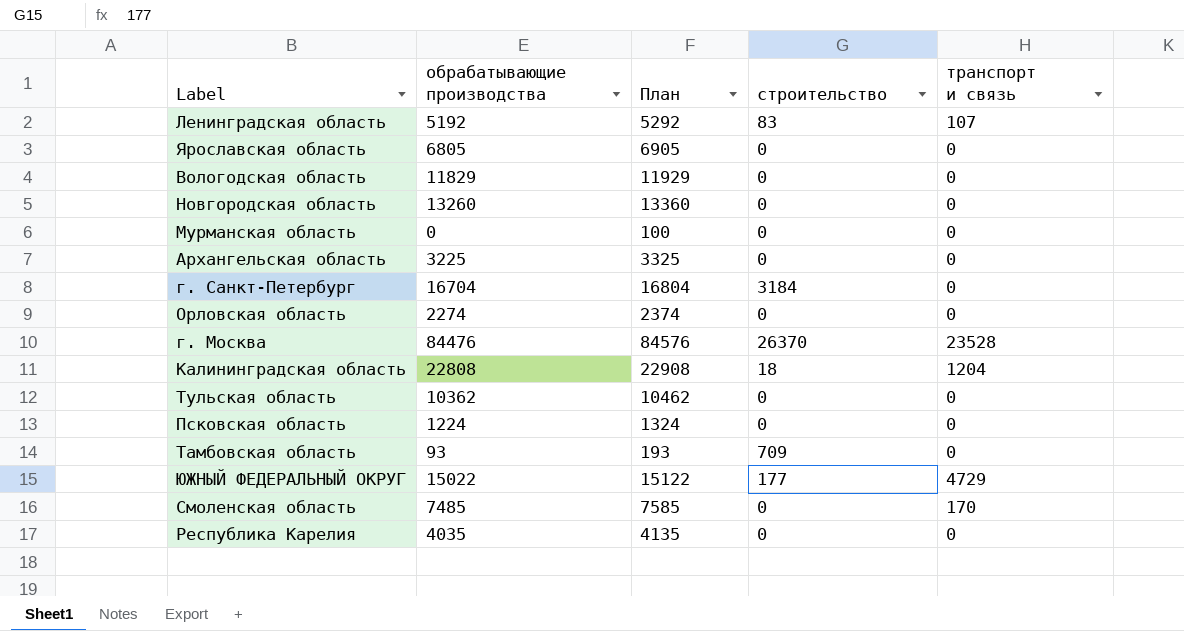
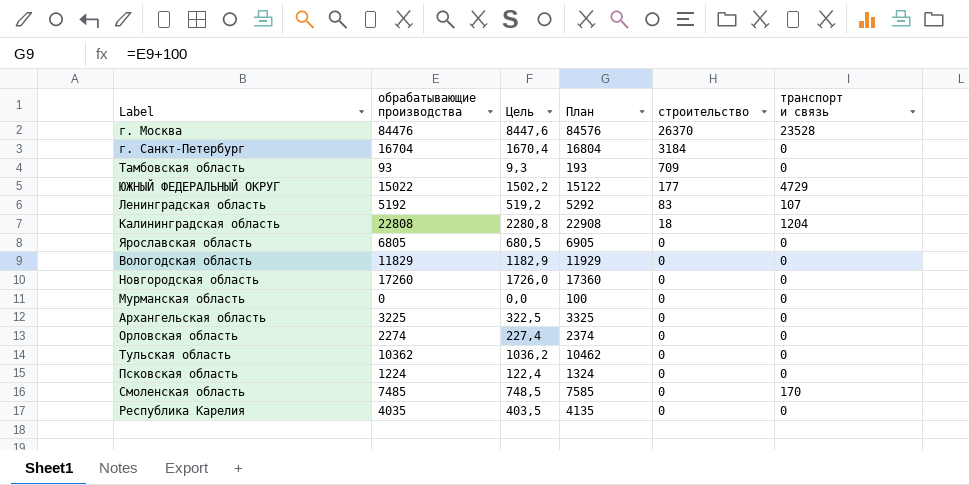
row order: none -> строительство descending
column Цель | formula: none -> [обрабатывающие производства] * 0,1
Новгородская область | обрабатывающие производства: 13260 -> 17260
Новгородская область | План: 13360 -> 17360

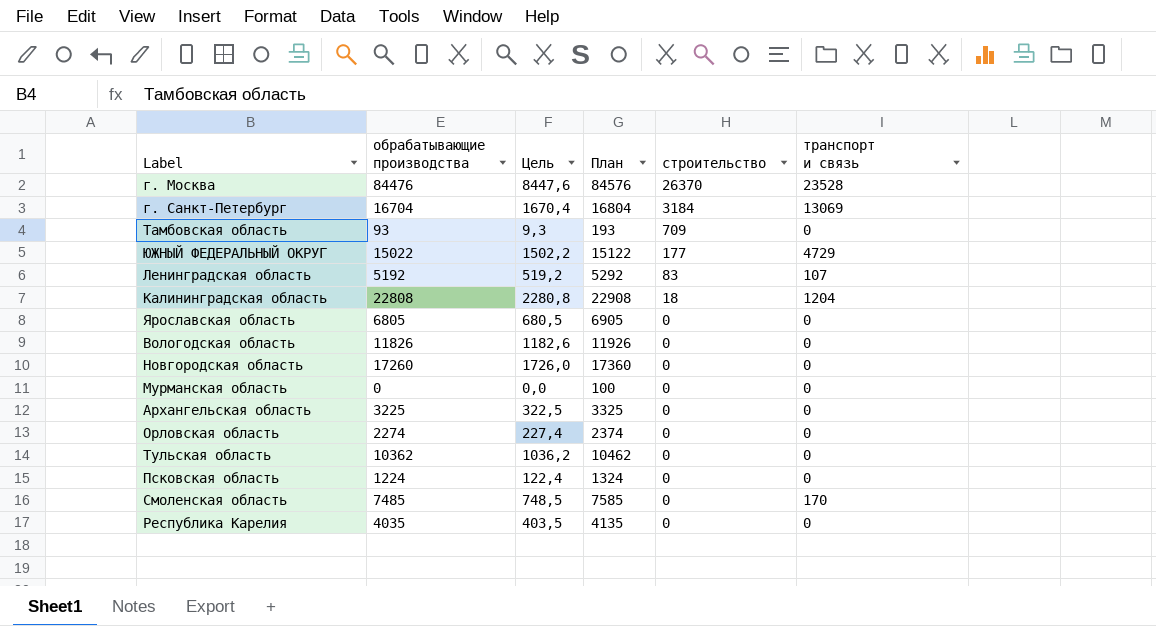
г. Санкт-Петербург | транспорт и связь: 0 -> 13069
Вологодская область | обрабатывающие производства: 11829 -> 11826
Вологодская область | Цель: 1182,9 -> 1182,6
Вологодская область | План: 11929 -> 11926

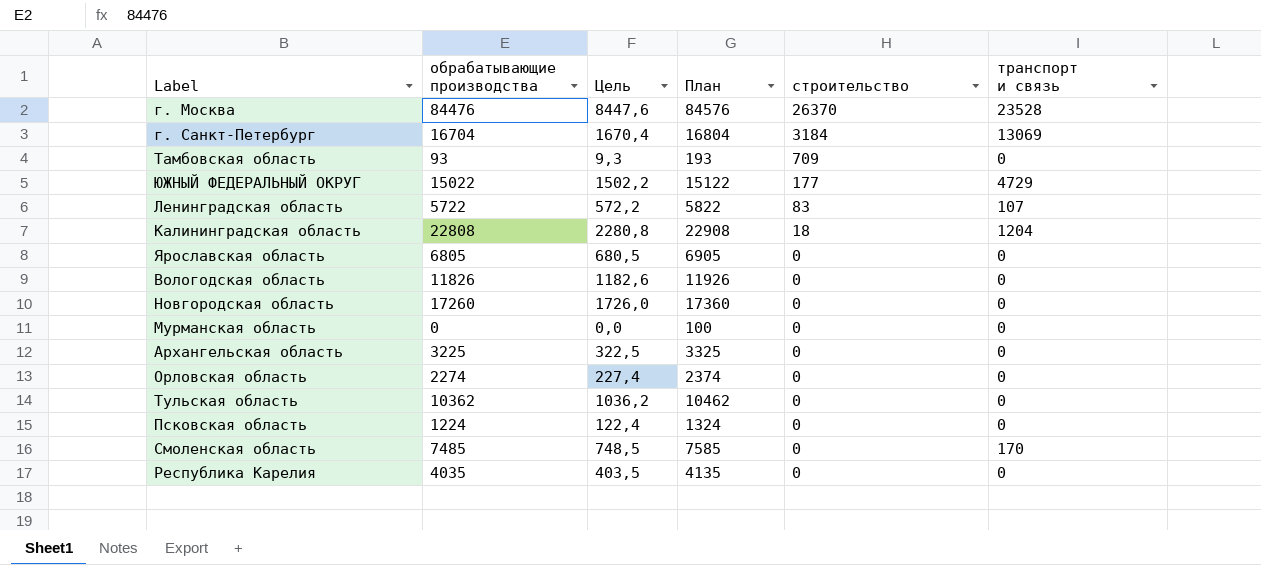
Ленинградская область | обрабатывающие производства: 5192 -> 5722
Ленинградская область | Цель: 519,2 -> 572,2
Ленинградская область | План: 5292 -> 5822

